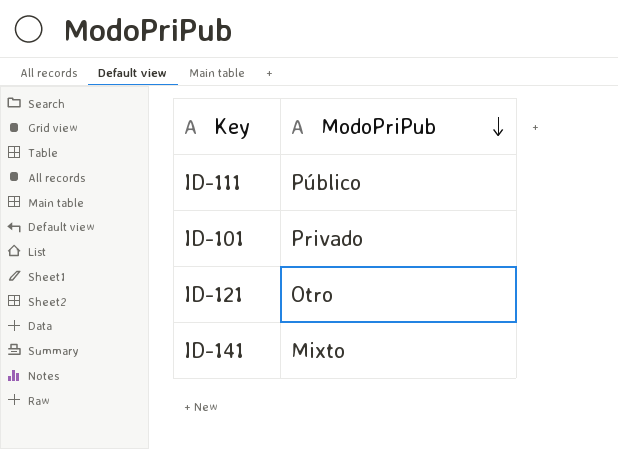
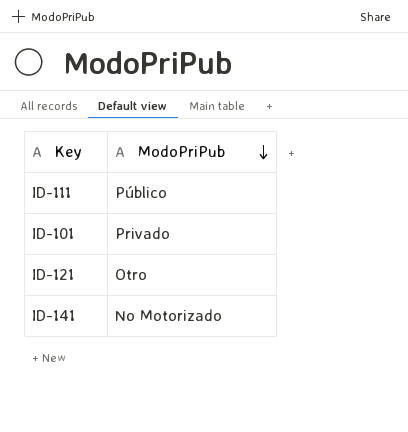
ID-141 | ModoPriPub: Mixto -> No Motorizado

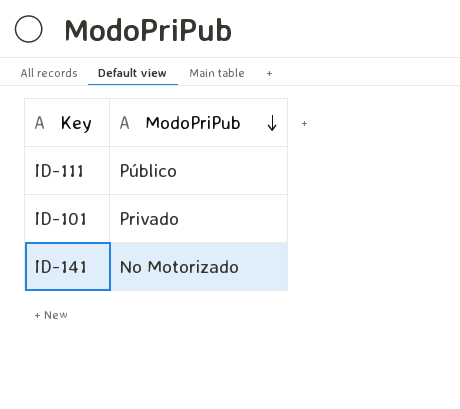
row ID-121: Otro -> none

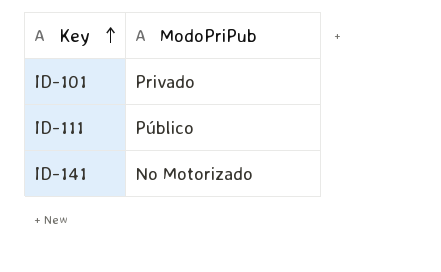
row order: ModoPriPub descending -> Key ascending

